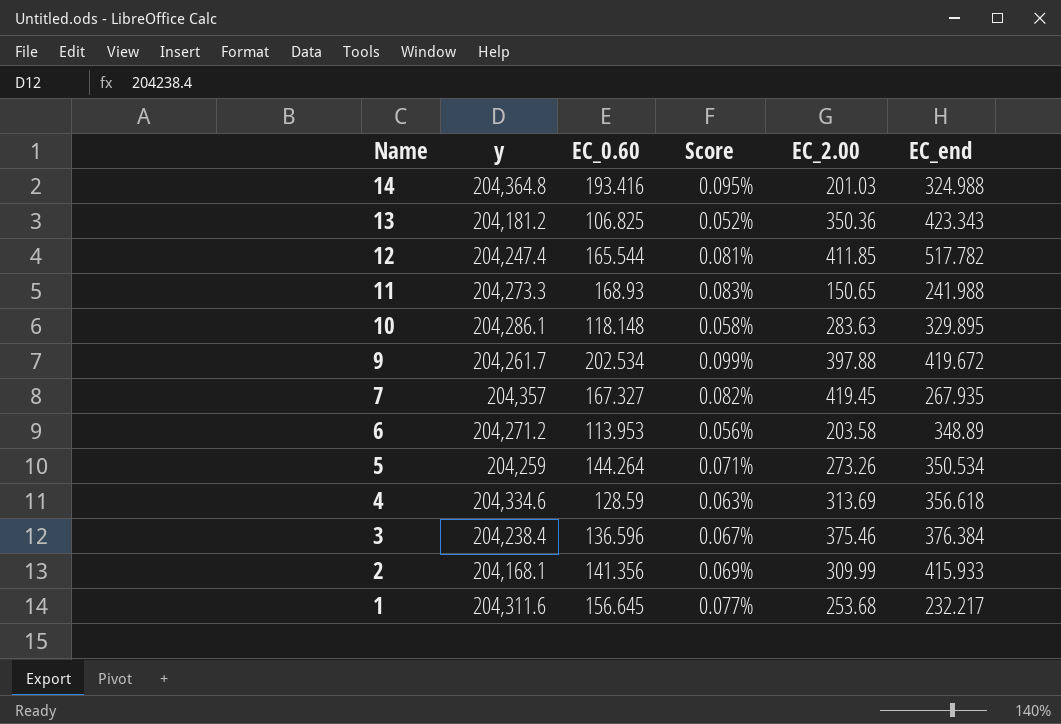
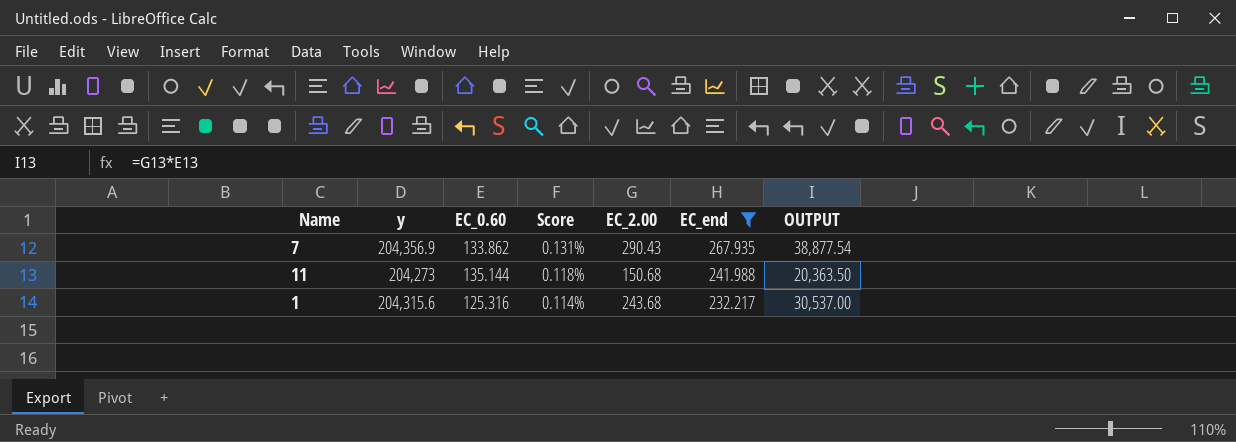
filter: none -> EC_end <= 267.935
row order: Name descending -> Score descending
column Score | formula: [EC_0.60] / [y] -> [EC_end] / [y]
column OUTPUT | formula: none -> [EC_0.60] * [EC_2.00]
7 | y: 204,357 -> 204,356.9
7 | EC_0.60: 167.327 -> 133.862
7 | EC_2.00: 419.45 -> 290.43
11 | y: 204,273.3 -> 204,273
11 | EC_0.60: 168.93 -> 135.144
11 | EC_2.00: 150.65 -> 150.68
1 | y: 204,311.6 -> 204,315.6
1 | EC_0.60: 156.645 -> 125.316
1 | EC_2.00: 253.68 -> 243.68

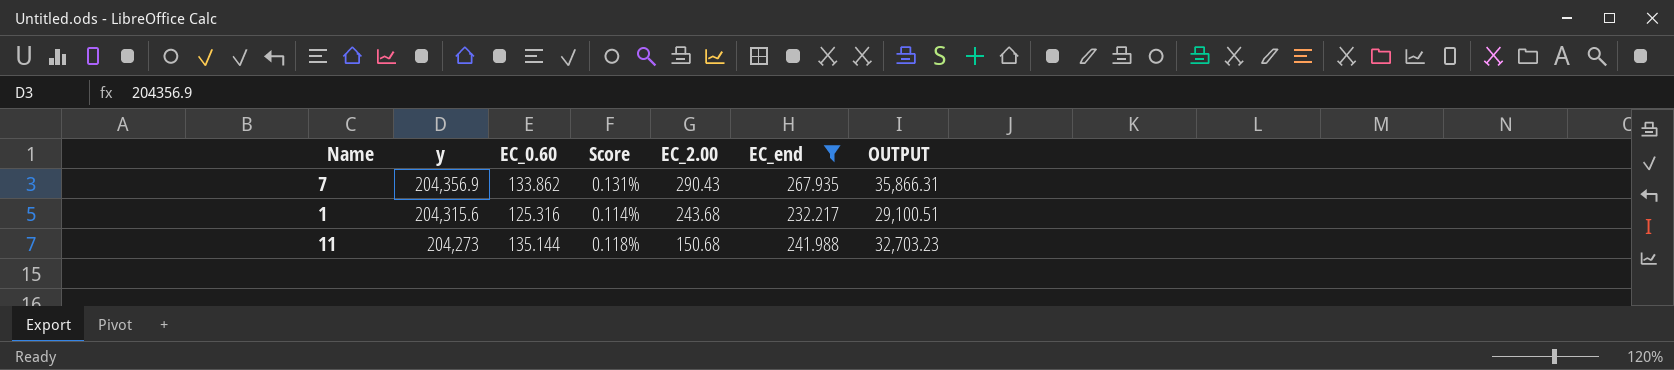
row order: Score descending -> y descending
column OUTPUT | formula: [EC_0.60] * [EC_2.00] -> [EC_0.60] * [EC_end]

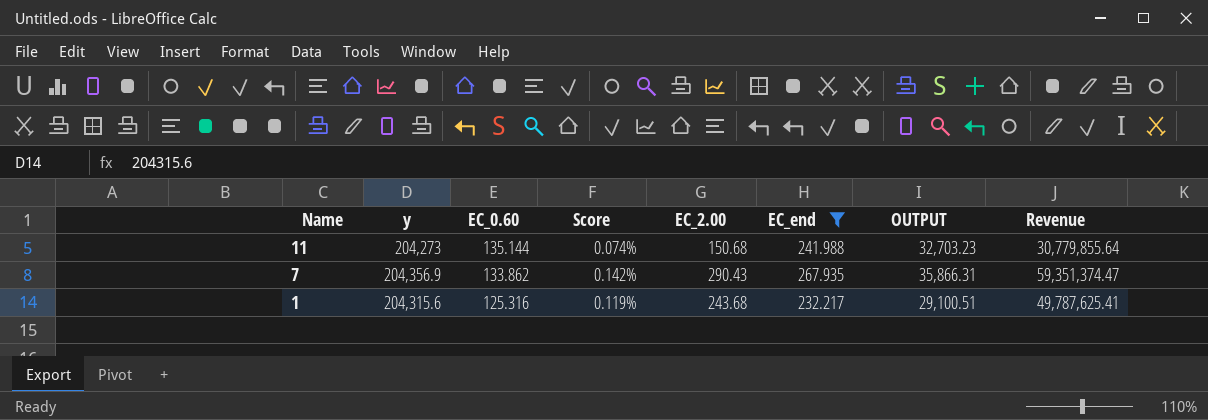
row order: y descending -> Name descending
column Score | formula: [EC_end] / [y] -> [EC_2.00] / [y]
column Revenue | formula: none -> [y] * [EC_2.00]

